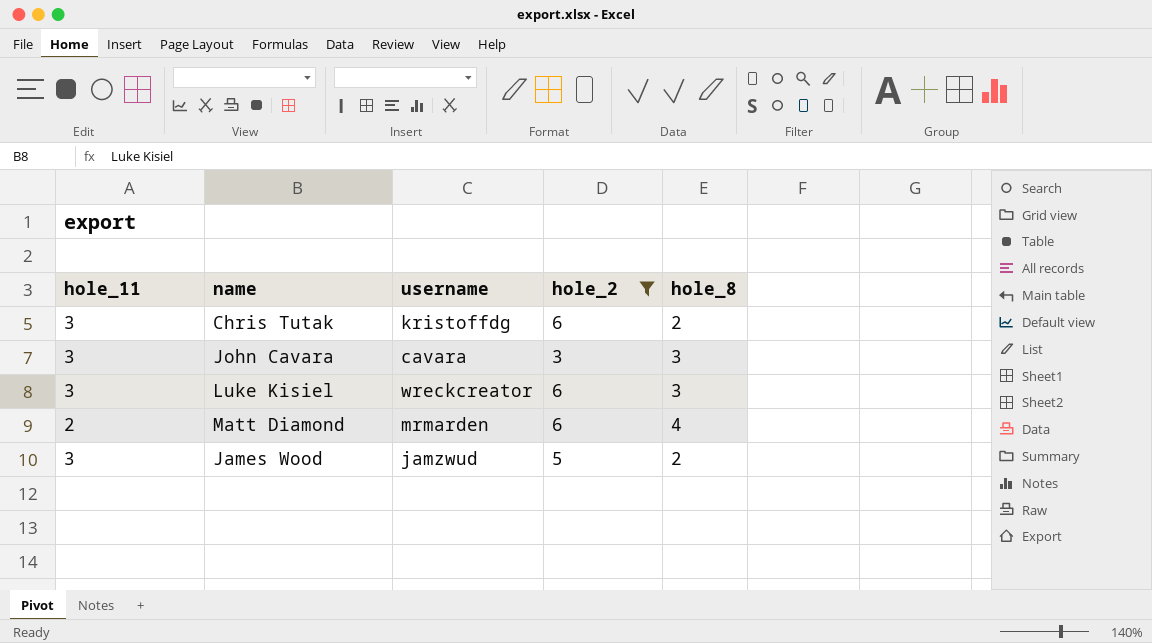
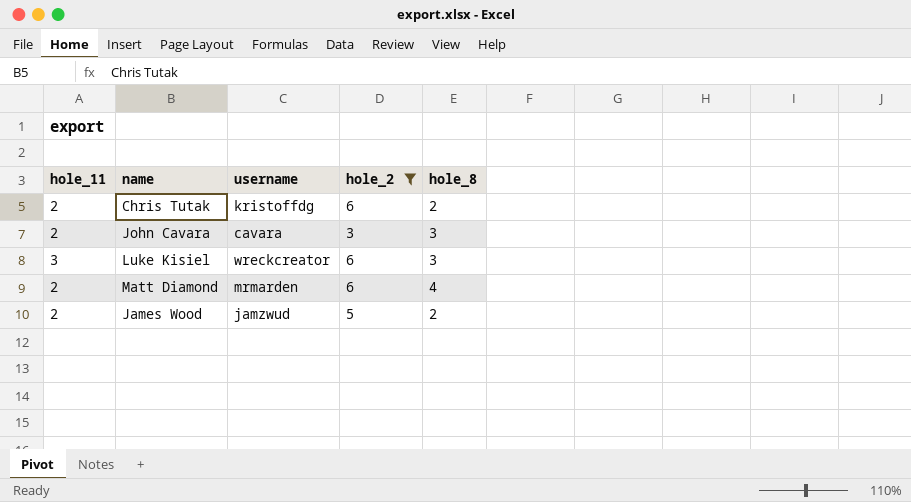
Chris Tutak | hole_11: 3 -> 2
John Cavara | hole_11: 3 -> 2
James Wood | hole_11: 3 -> 2

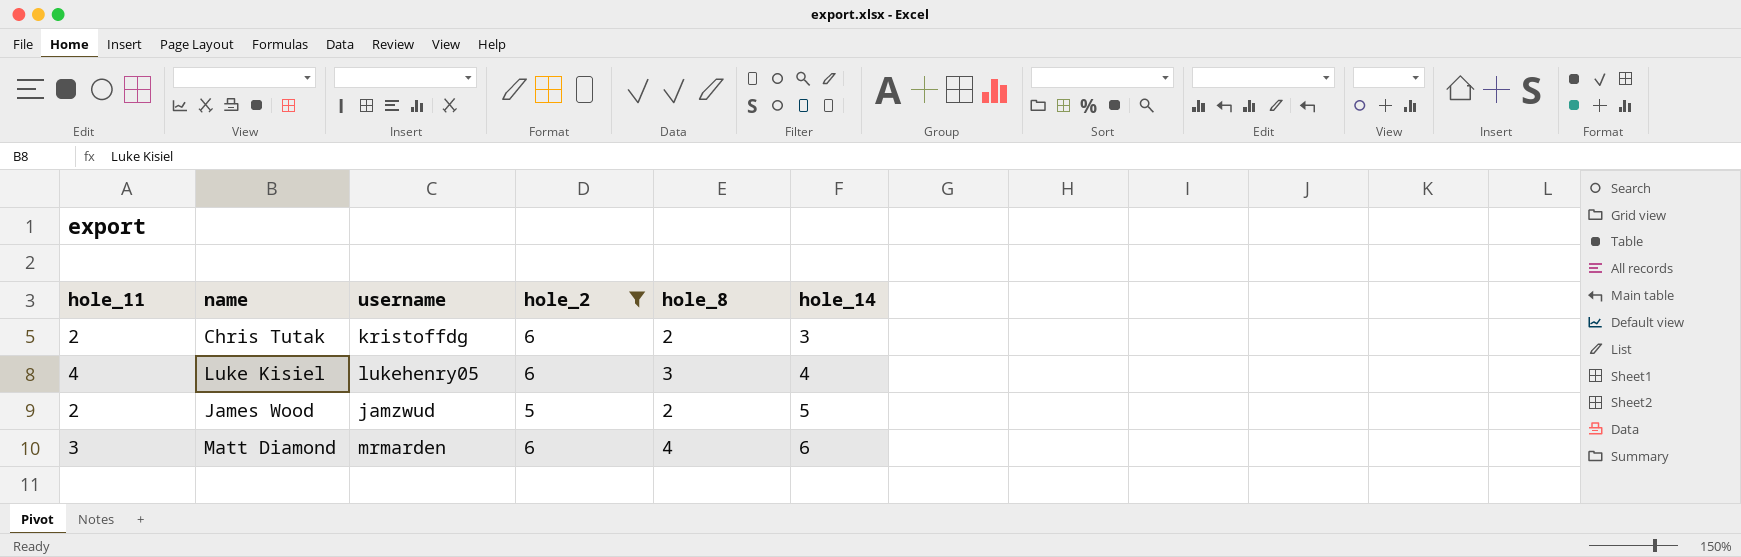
row order: none -> hole_14 ascending
column hole_14 | position: none -> 6
row John Cavara: 2 | cavara | 3 | 3 -> none
Luke Kisiel | hole_11: 3 -> 4
Luke Kisiel | username: wreckcreator -> lukehenry05
Matt Diamond | hole_11: 2 -> 3

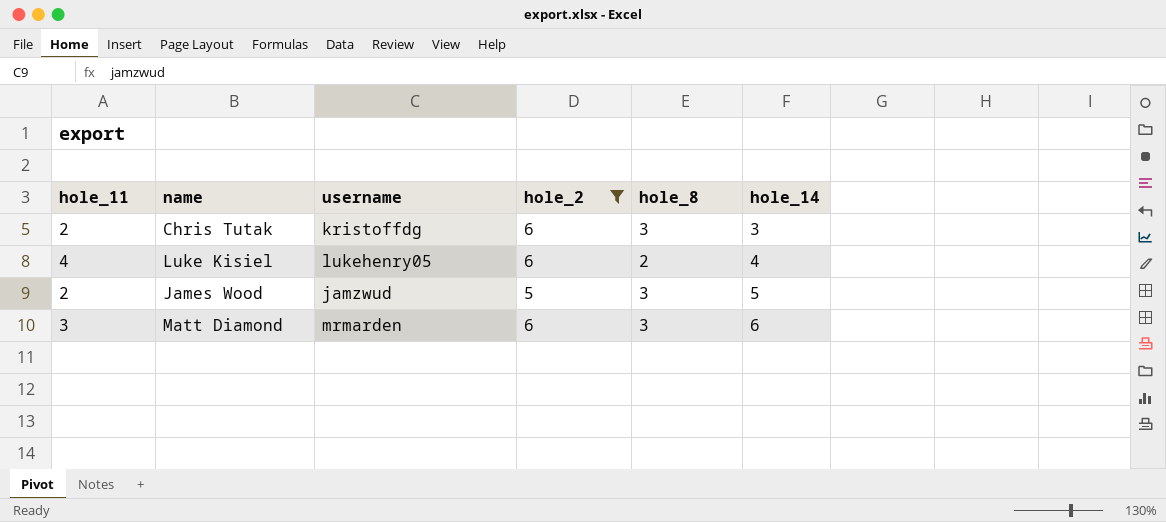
Chris Tutak | hole_8: 2 -> 3
Luke Kisiel | hole_8: 3 -> 2
James Wood | hole_8: 2 -> 3
Matt Diamond | hole_8: 4 -> 3

